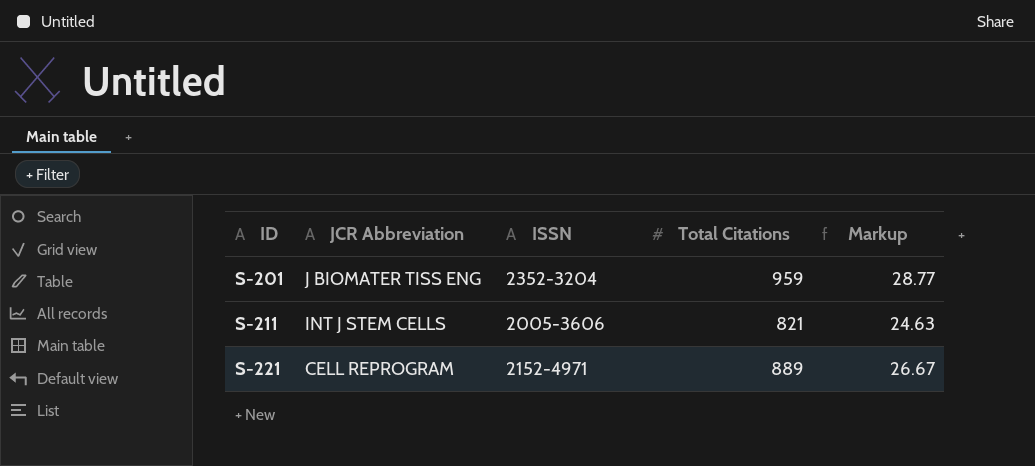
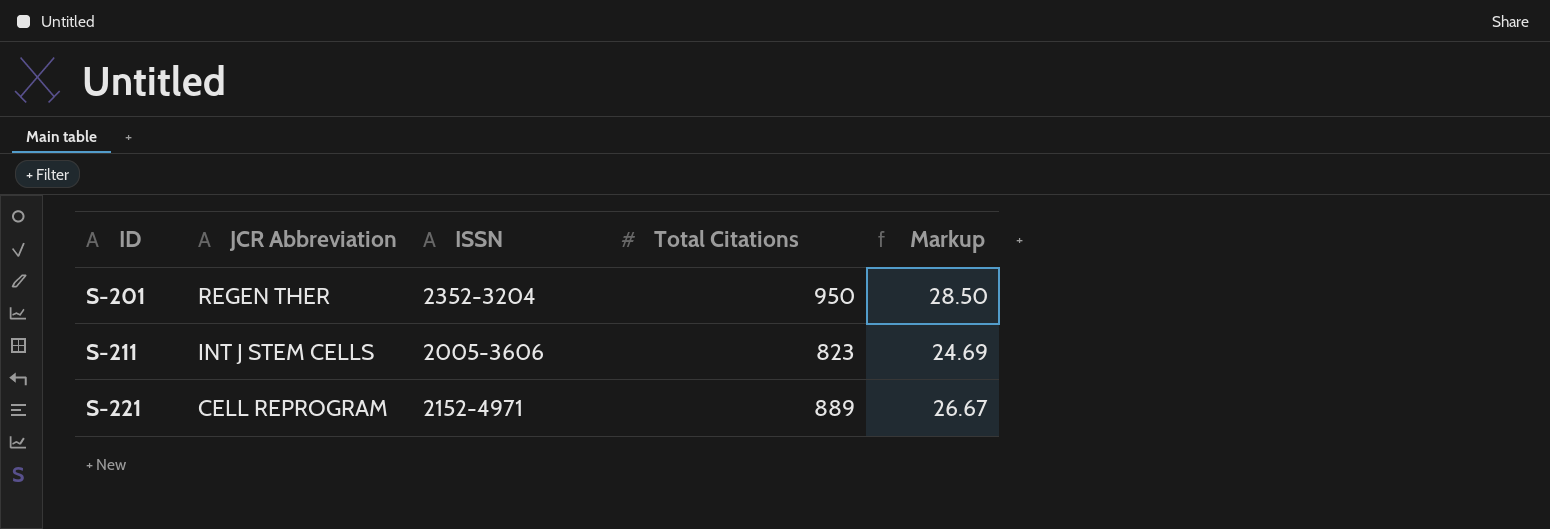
S-201 | JCR Abbreviation: J BIOMATER TISS ENG -> REGEN THER
S-201 | Total Citations: 959 -> 950
S-201 | Markup: 28.77 -> 28.50
S-211 | Total Citations: 821 -> 823
S-211 | Markup: 24.63 -> 24.69

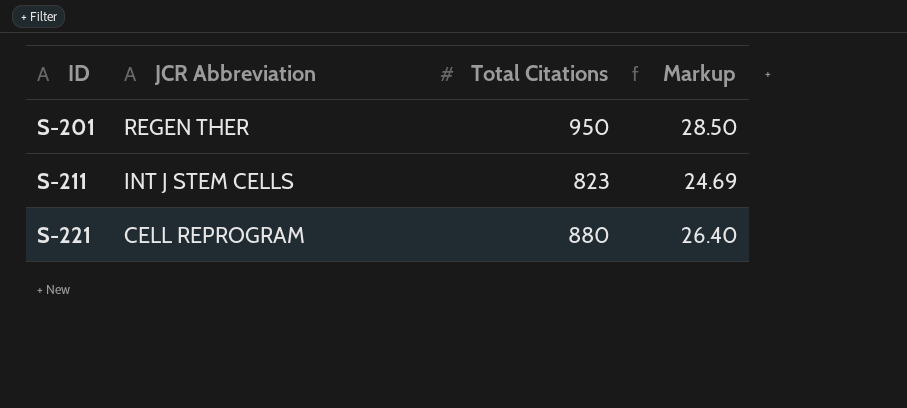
column ISSN | position: 3 -> none
S-221 | Total Citations: 889 -> 880
S-221 | Markup: 26.67 -> 26.40

